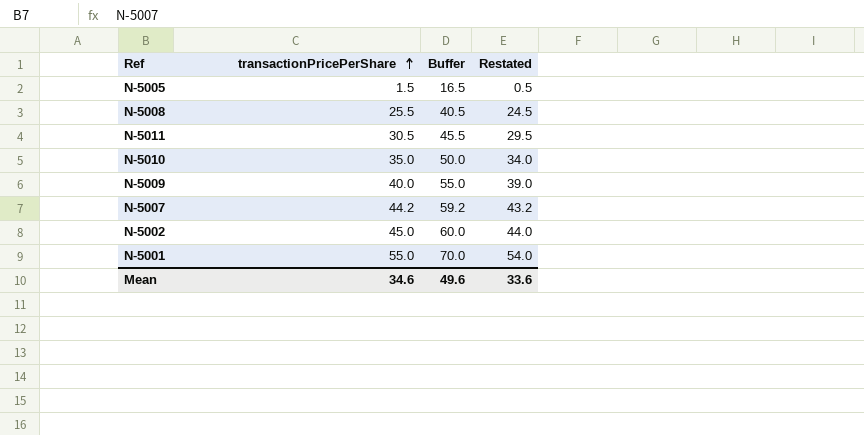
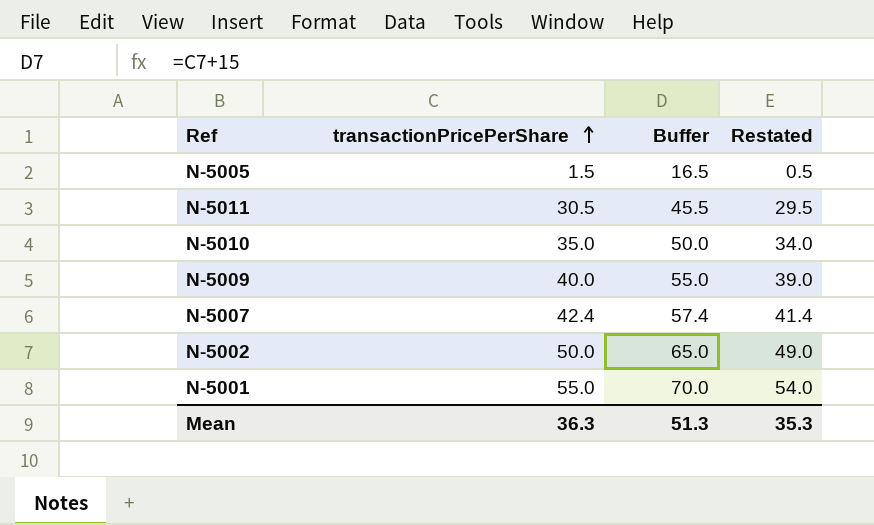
row N-5008: 25.5 | 40.5 | 24.5 -> none
N-5007 | transactionPricePerShare: 44.2 -> 42.4
N-5007 | Buffer: 59.2 -> 57.4
N-5007 | Restated: 43.2 -> 41.4
N-5002 | transactionPricePerShare: 45.0 -> 50.0
N-5002 | Buffer: 60.0 -> 65.0
N-5002 | Restated: 44.0 -> 49.0
Mean | transactionPricePerShare: 34.6 -> 36.3
Mean | Buffer: 49.6 -> 51.3
Mean | Restated: 33.6 -> 35.3

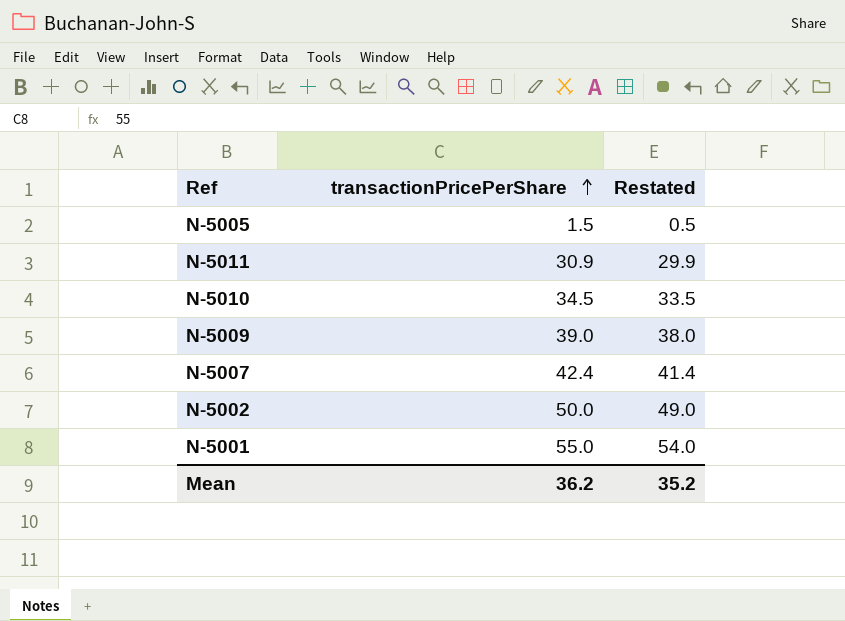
column Buffer | formula: [transactionPricePerShare] + 15 -> none
N-5011 | transactionPricePerShare: 30.5 -> 30.9
N-5011 | Restated: 29.5 -> 29.9
N-5010 | transactionPricePerShare: 35.0 -> 34.5
N-5010 | Restated: 34.0 -> 33.5
N-5009 | transactionPricePerShare: 40.0 -> 39.0
N-5009 | Restated: 39.0 -> 38.0
Mean | transactionPricePerShare: 36.3 -> 36.2
Mean | Restated: 35.3 -> 35.2

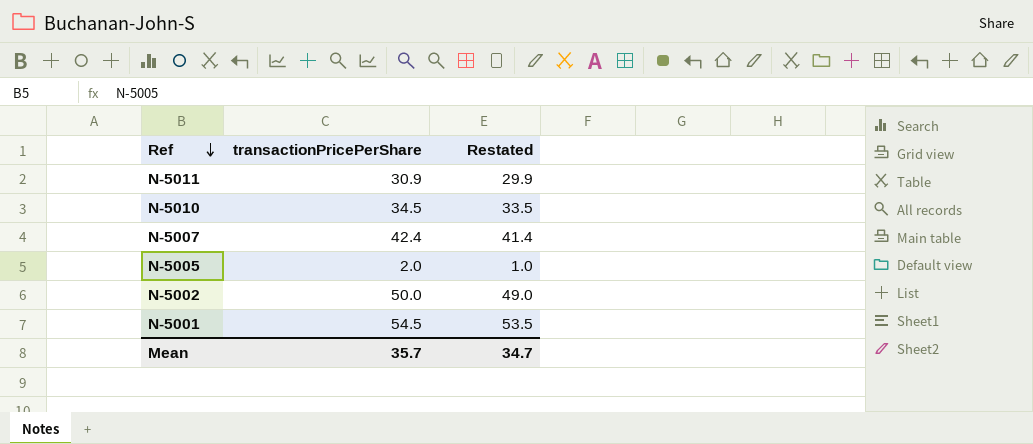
row order: transactionPricePerShare ascending -> Ref descending
row N-5009: 39.0 | 38.0 -> none
N-5005 | transactionPricePerShare: 1.5 -> 2.0
N-5005 | Restated: 0.5 -> 1.0
N-5001 | transactionPricePerShare: 55.0 -> 54.5
N-5001 | Restated: 54.0 -> 53.5
Mean | transactionPricePerShare: 36.2 -> 35.7
Mean | Restated: 35.2 -> 34.7

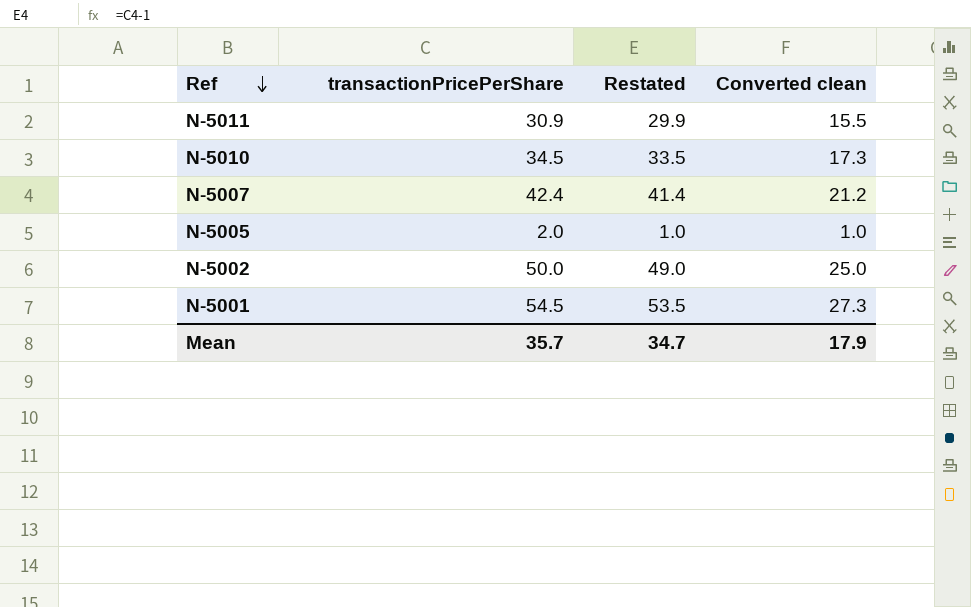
column Converted clean | formula: none -> [transactionPricePerShare] * 0.5

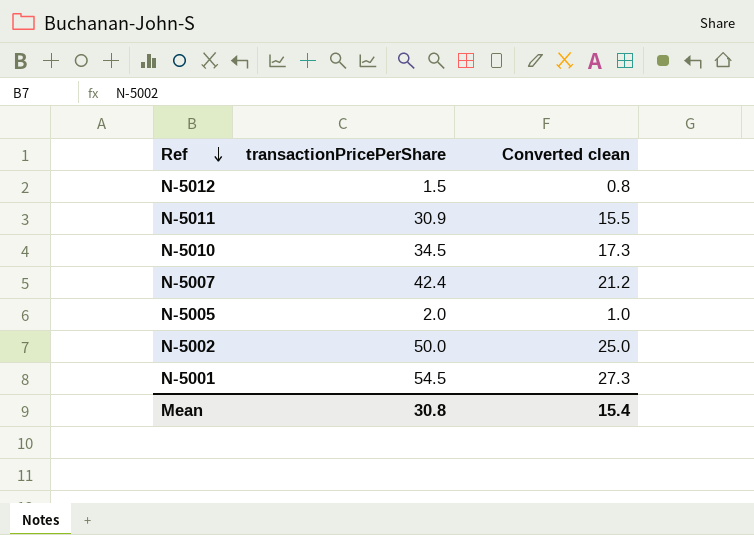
column Restated | formula: [transactionPricePerShare] - 1 -> none
row N-5012: none -> 1.5 | 0.8
Mean | transactionPricePerShare: 35.7 -> 30.8
Mean | Converted clean: 17.9 -> 15.4

